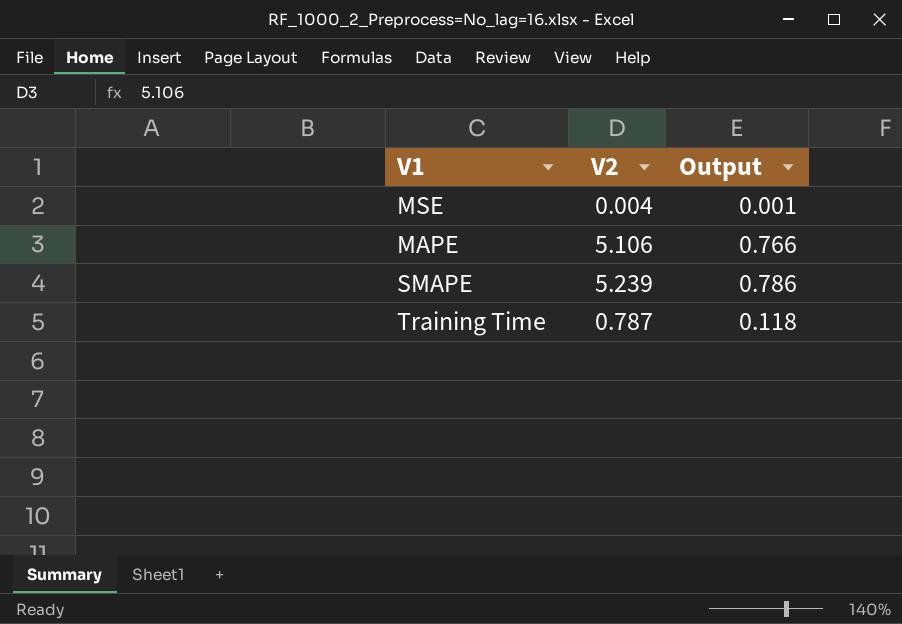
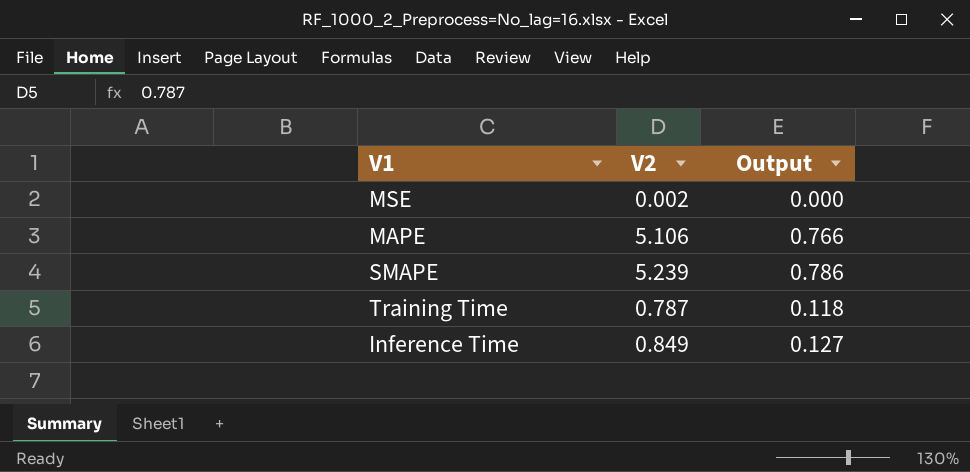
MSE | V2: 0.004 -> 0.002
MSE | Output: 0.001 -> 0.000
row Inference Time: none -> 0.849 | 0.127

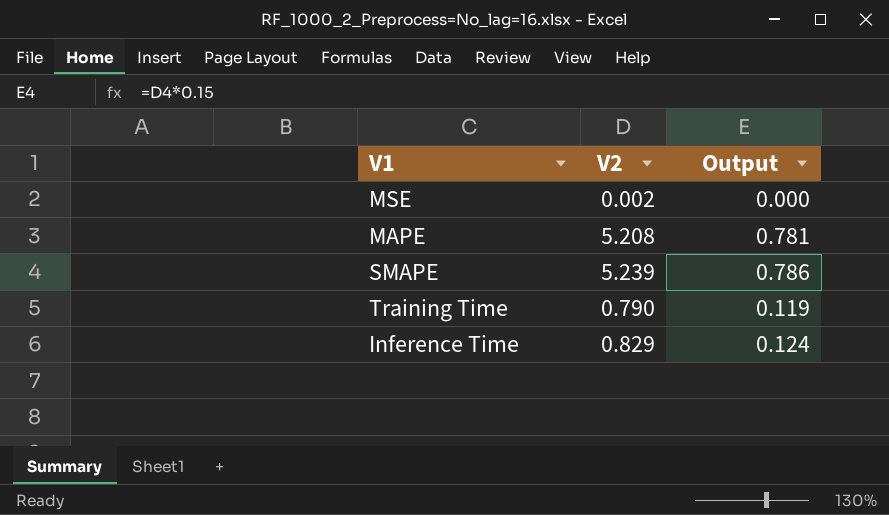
MAPE | V2: 5.106 -> 5.208
MAPE | Output: 0.766 -> 0.781
Training Time | V2: 0.787 -> 0.790
Training Time | Output: 0.118 -> 0.119
Inference Time | V2: 0.849 -> 0.829
Inference Time | Output: 0.127 -> 0.124

